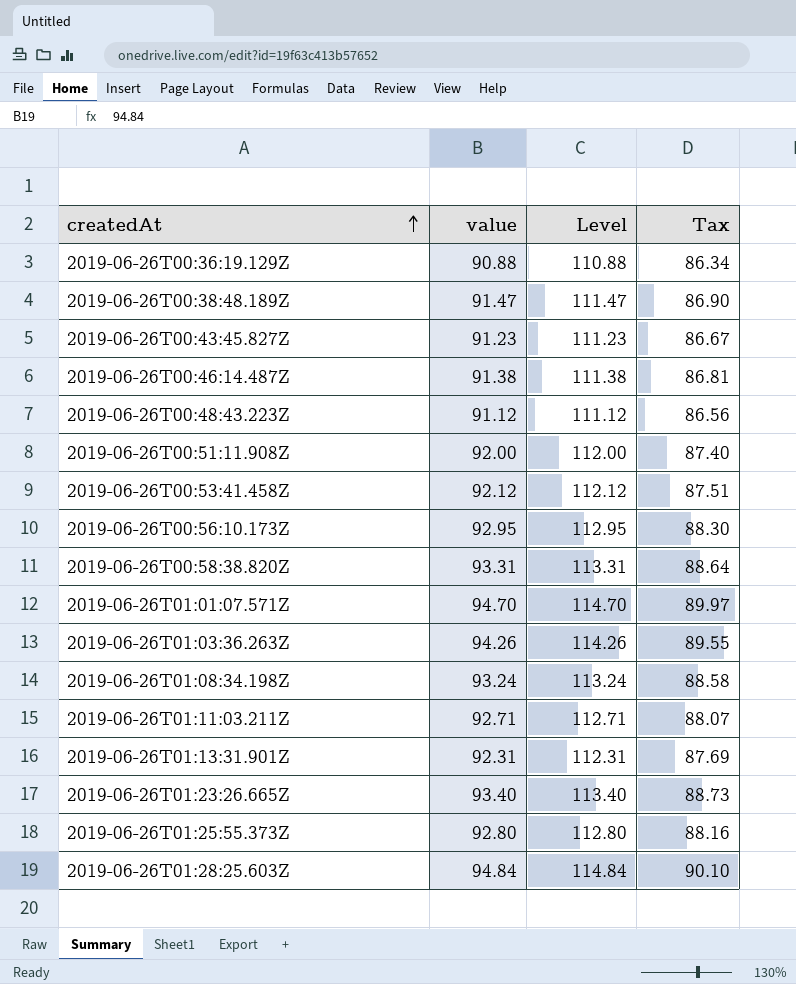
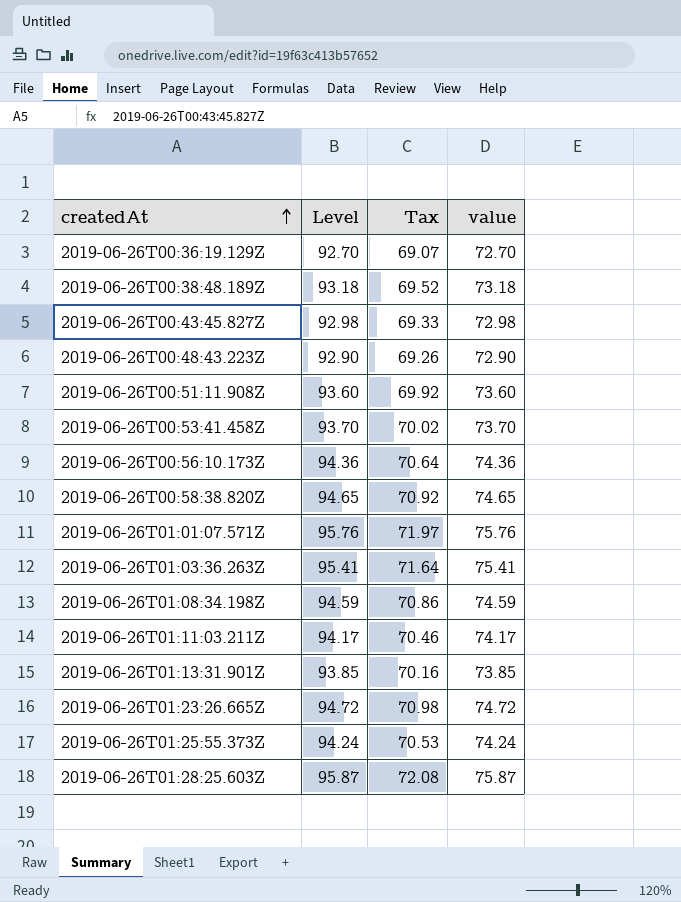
column value | position: 2 -> 4
row 2019-06-26T00:46:14.487Z: 91.38 | 111.38 | 86.81 -> none
2019-06-26T00:36:19.129Z | Level: 110.88 -> 92.70
2019-06-26T00:36:19.129Z | Tax: 86.34 -> 69.07
2019-06-26T00:36:19.129Z | value: 90.88 -> 72.70
2019-06-26T00:38:48.189Z | Level: 111.47 -> 93.18
2019-06-26T00:38:48.189Z | Tax: 86.90 -> 69.52
2019-06-26T00:38:48.189Z | value: 91.47 -> 73.18
2019-06-26T00:43:45.827Z | Level: 111.23 -> 92.98
2019-06-26T00:43:45.827Z | Tax: 86.67 -> 69.33
2019-06-26T00:43:45.827Z | value: 91.23 -> 72.98
2019-06-26T00:48:43.223Z | Level: 111.12 -> 92.90
2019-06-26T00:48:43.223Z | Tax: 86.56 -> 69.26
2019-06-26T00:48:43.223Z | value: 91.12 -> 72.90
2019-06-26T00:51:11.908Z | Level: 112.00 -> 93.60
2019-06-26T00:51:11.908Z | Tax: 87.40 -> 69.92
2019-06-26T00:51:11.908Z | value: 92.00 -> 73.60
2019-06-26T00:53:41.458Z | Level: 112.12 -> 93.70
2019-06-26T00:53:41.458Z | Tax: 87.51 -> 70.02
2019-06-26T00:53:41.458Z | value: 92.12 -> 73.70
2019-06-26T00:56:10.173Z | Level: 112.95 -> 94.36
2019-06-26T00:56:10.173Z | Tax: 88.30 -> 70.64
2019-06-26T00:56:10.173Z | value: 92.95 -> 74.36
2019-06-26T00:58:38.820Z | Level: 113.31 -> 94.65
2019-06-26T00:58:38.820Z | Tax: 88.64 -> 70.92
2019-06-26T00:58:38.820Z | value: 93.31 -> 74.65
2019-06-26T01:01:07.571Z | Level: 114.70 -> 95.76
2019-06-26T01:01:07.571Z | Tax: 89.97 -> 71.97
2019-06-26T01:01:07.571Z | value: 94.70 -> 75.76
2019-06-26T01:03:36.263Z | Level: 114.26 -> 95.41
2019-06-26T01:03:36.263Z | Tax: 89.55 -> 71.64
2019-06-26T01:03:36.263Z | value: 94.26 -> 75.41
2019-06-26T01:08:34.198Z | Level: 113.24 -> 94.59
2019-06-26T01:08:34.198Z | Tax: 88.58 -> 70.86
2019-06-26T01:08:34.198Z | value: 93.24 -> 74.59
2019-06-26T01:11:03.211Z | Level: 112.71 -> 94.17
2019-06-26T01:11:03.211Z | Tax: 88.07 -> 70.46
2019-06-26T01:11:03.211Z | value: 92.71 -> 74.17
2019-06-26T01:13:31.901Z | Level: 112.31 -> 93.85
2019-06-26T01:13:31.901Z | Tax: 87.69 -> 70.16
2019-06-26T01:13:31.901Z | value: 92.31 -> 73.85
2019-06-26T01:23:26.665Z | Level: 113.40 -> 94.72
2019-06-26T01:23:26.665Z | Tax: 88.73 -> 70.98
2019-06-26T01:23:26.665Z | value: 93.40 -> 74.72
2019-06-26T01:25:55.373Z | Level: 112.80 -> 94.24
2019-06-26T01:25:55.373Z | Tax: 88.16 -> 70.53
2019-06-26T01:25:55.373Z | value: 92.80 -> 74.24
2019-06-26T01:28:25.603Z | Level: 114.84 -> 95.87
2019-06-26T01:28:25.603Z | Tax: 90.10 -> 72.08
2019-06-26T01:28:25.603Z | value: 94.84 -> 75.87

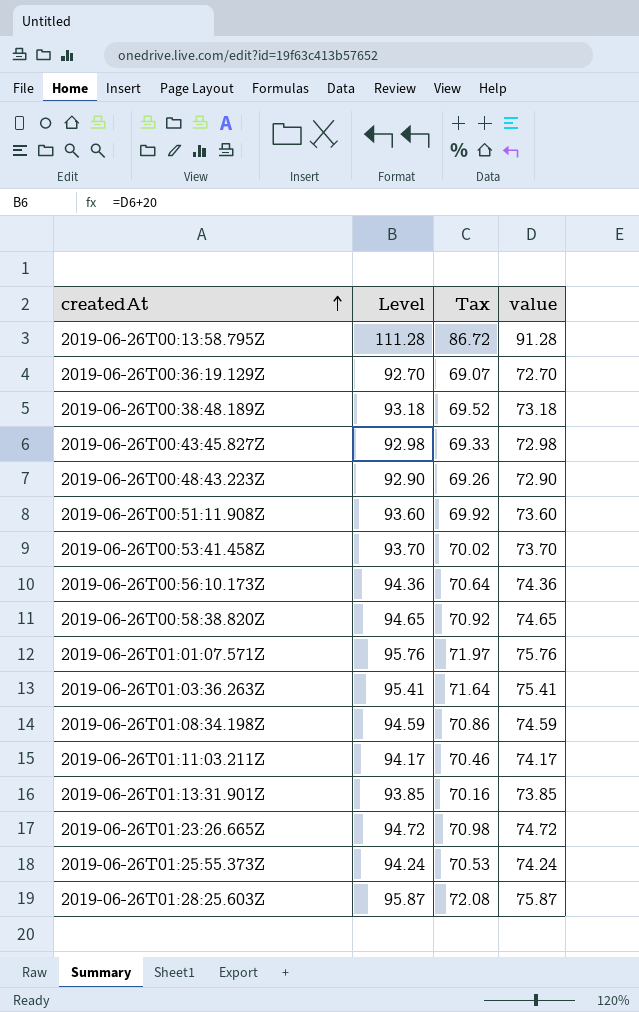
row 2019-06-26T00:13:58.795Z: none -> 111.28 | 86.72 | 91.28

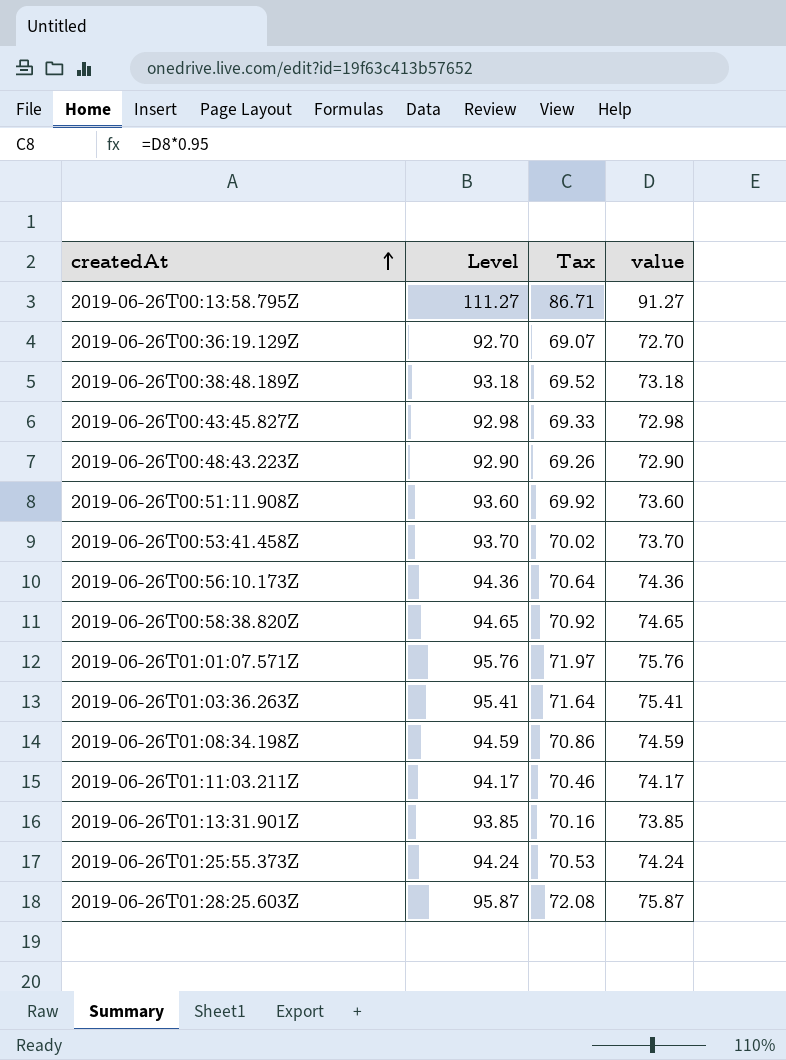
row 2019-06-26T01:23:26.665Z: 94.72 | 70.98 | 74.72 -> none
2019-06-26T00:13:58.795Z | Level: 111.28 -> 111.27
2019-06-26T00:13:58.795Z | Tax: 86.72 -> 86.71
2019-06-26T00:13:58.795Z | value: 91.28 -> 91.27

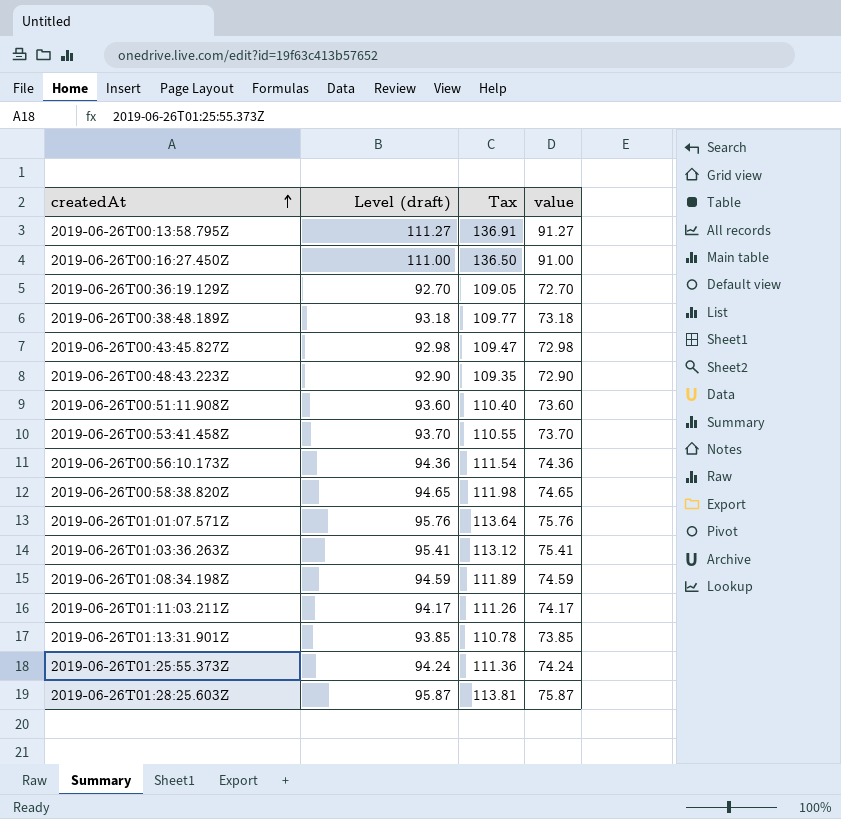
column name: Level -> Level (draft)
column Tax | formula: [value] * 0.95 -> [value] * 1.5
row 2019-06-26T00:16:27.450Z: none -> 111.00 | 136.50 | 91.00

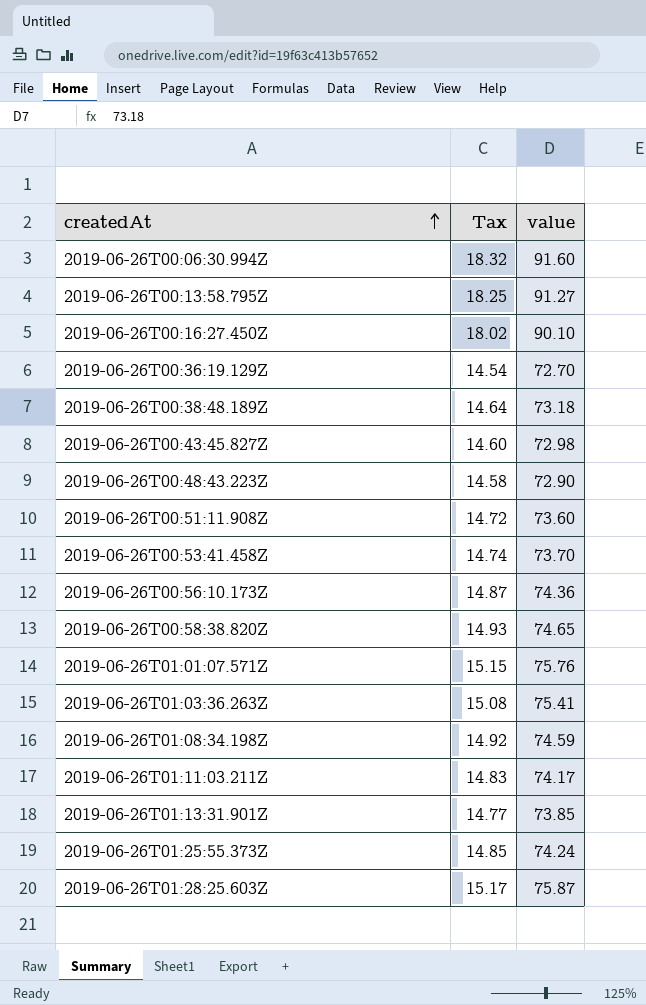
column Level (draft) | formula: [value] + 20 -> none
column Tax | formula: [value] * 1.5 -> [value] * 0.2
row 2019-06-26T00:06:30.994Z: none -> 18.32 | 91.60
2019-06-26T00:16:27.450Z | value: 91.00 -> 90.10

